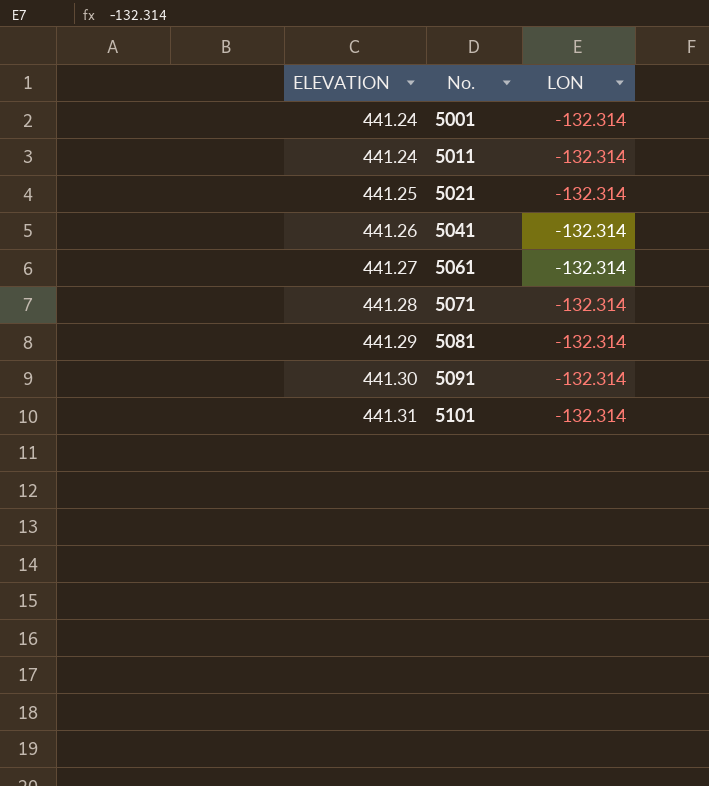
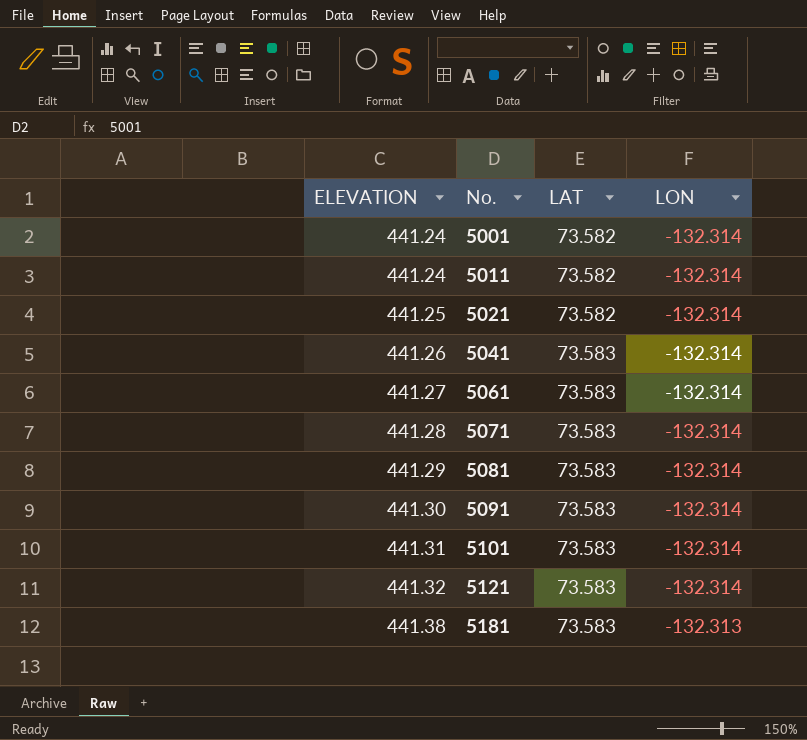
column LAT | position: none -> 3
row 5121: none -> 441.32 | 73.583 | -132.314
row 5181: none -> 441.38 | 73.583 | -132.313

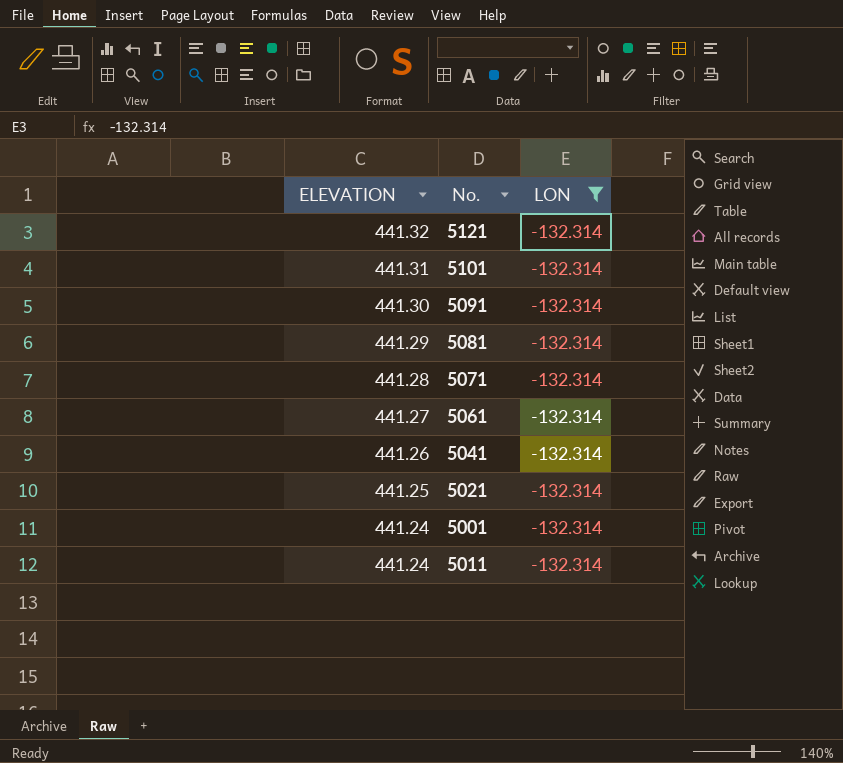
filter: none -> LON = -132.314
row order: ELEVATION ascending -> ELEVATION descending
column LAT | position: 3 -> none

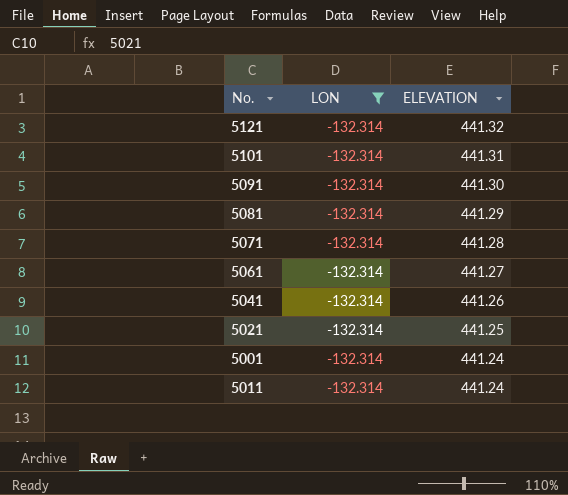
column ELEVATION | position: 1 -> 3

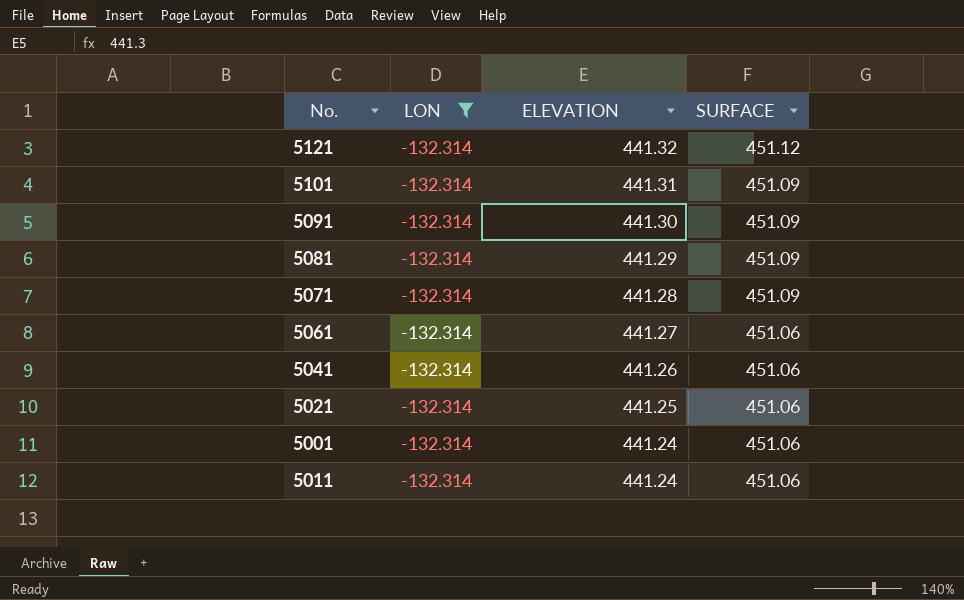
column SURFACE | position: none -> 4

